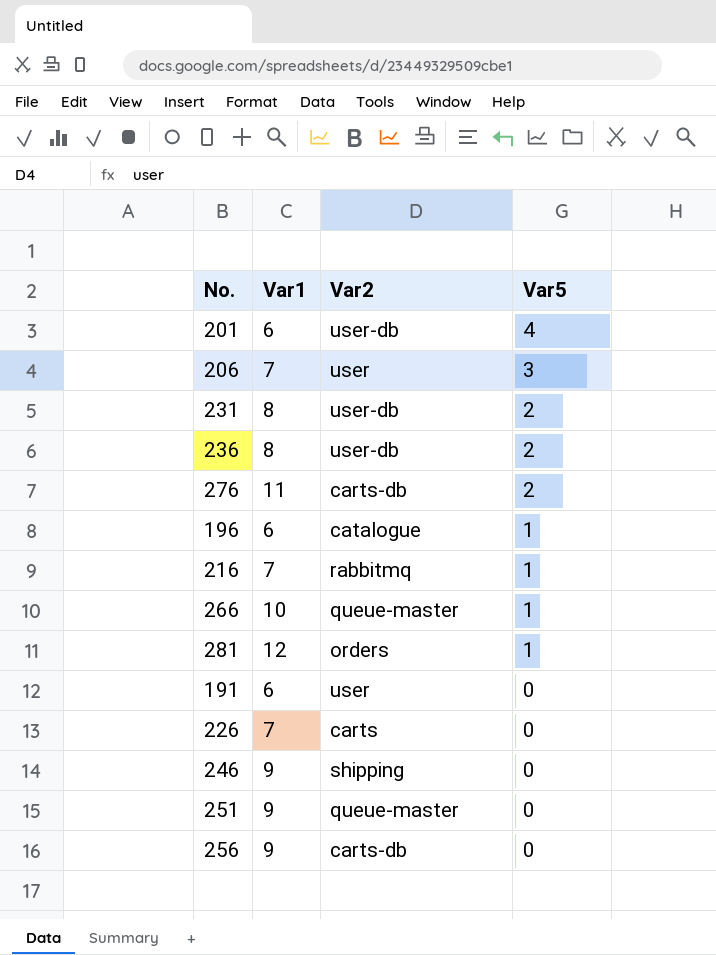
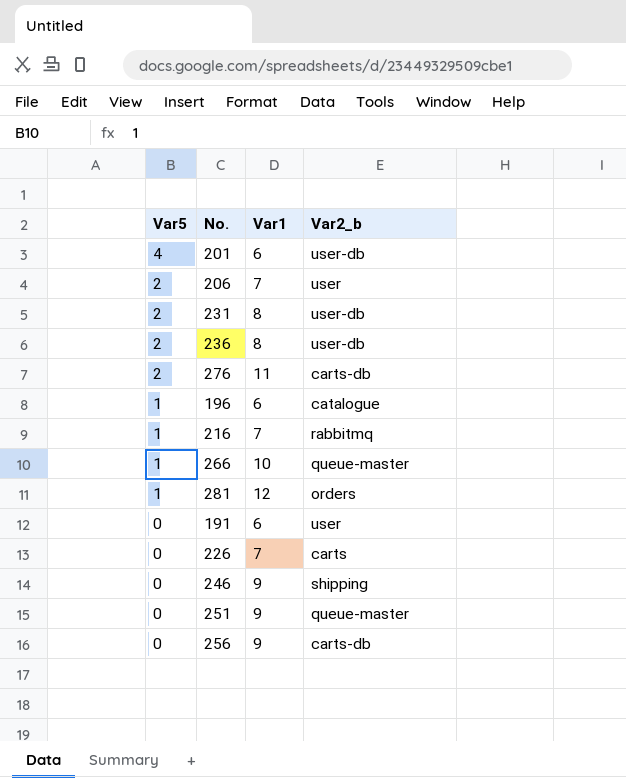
column Var5 | position: 4 -> 1
column name: Var2 -> Var2_b
206 | Var5: 3 -> 2

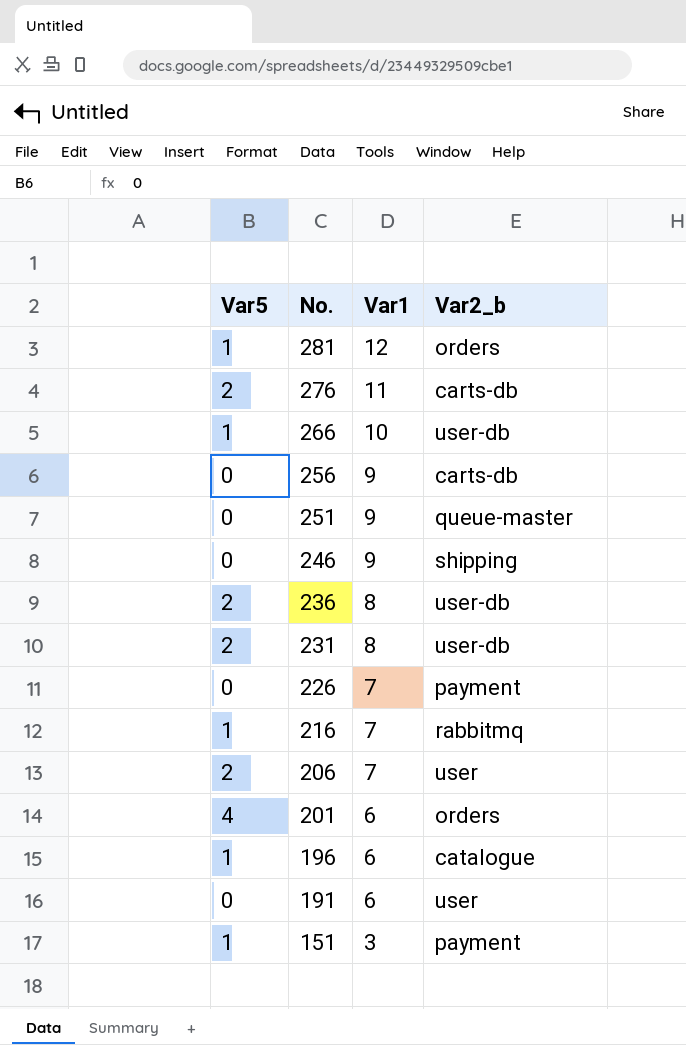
row order: Var5 descending -> No. descending
266 | Var2_b: queue-master -> user-db
226 | Var2_b: carts -> payment
201 | Var2_b: user-db -> orders
row 151: none -> 1 | 3 | payment

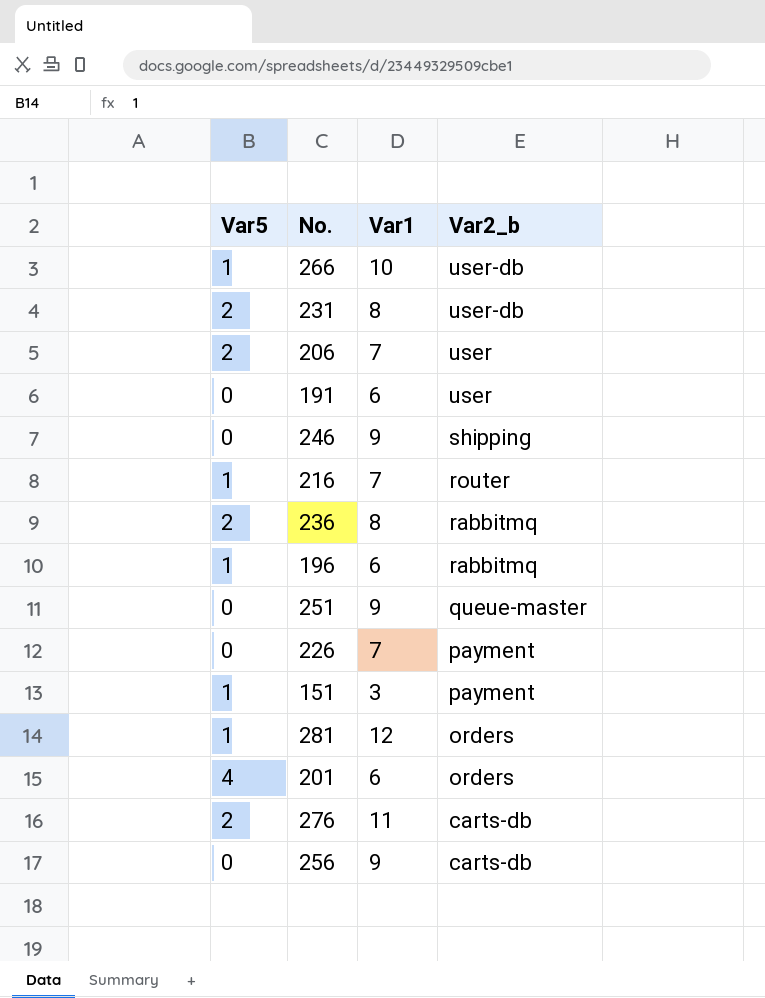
row order: No. descending -> Var2_b descending
216 | Var2_b: rabbitmq -> router
236 | Var2_b: user-db -> rabbitmq
196 | Var2_b: catalogue -> rabbitmq

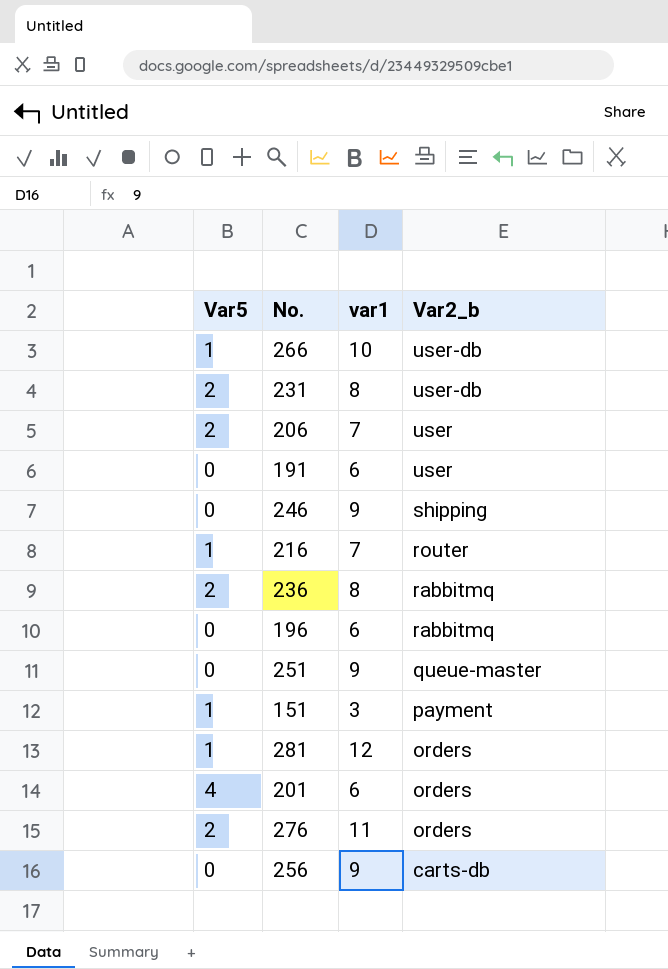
column name: Var1 -> var1
row 226: 0 | 7 | payment -> none
196 | Var5: 1 -> 0
276 | Var2_b: carts-db -> orders

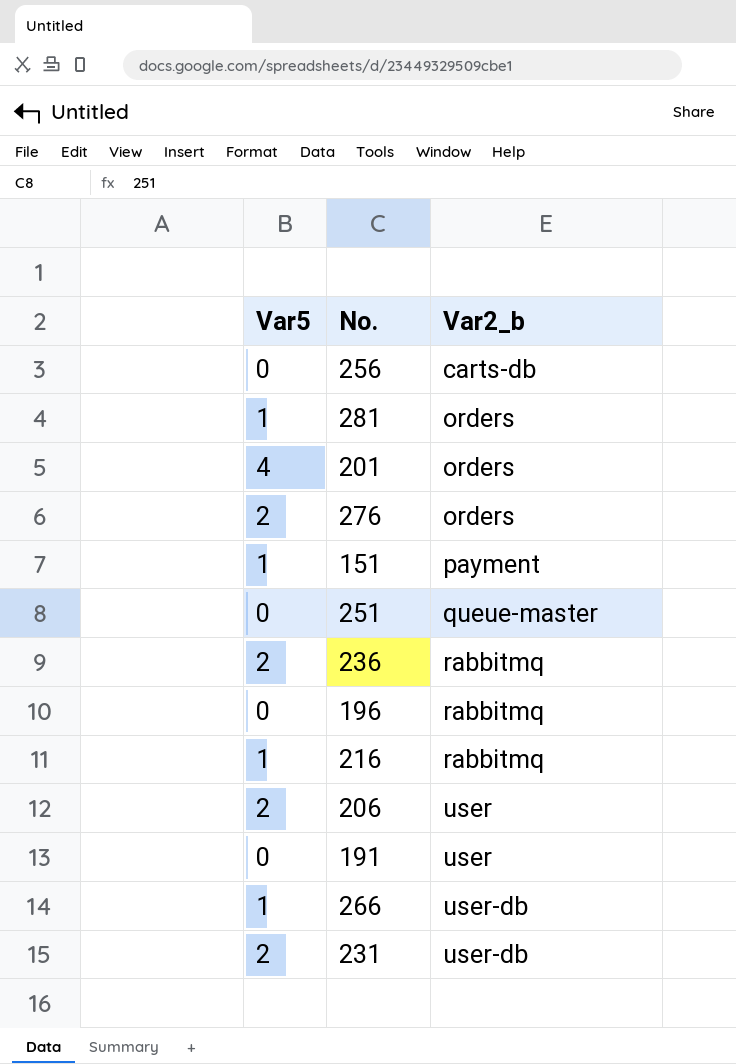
row order: Var2_b descending -> Var2_b ascending
column var1 | position: 3 -> none
row 246: 0 | 9 | shipping -> none
216 | Var2_b: router -> rabbitmq

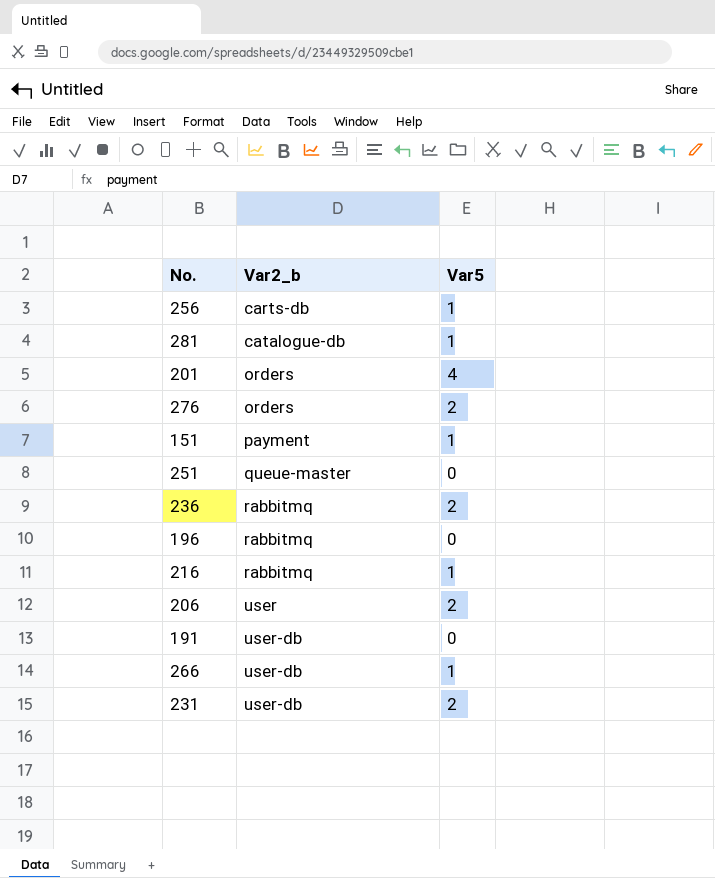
column Var5 | position: 1 -> 3
256 | Var5: 0 -> 1
281 | Var2_b: orders -> catalogue-db
191 | Var2_b: user -> user-db

